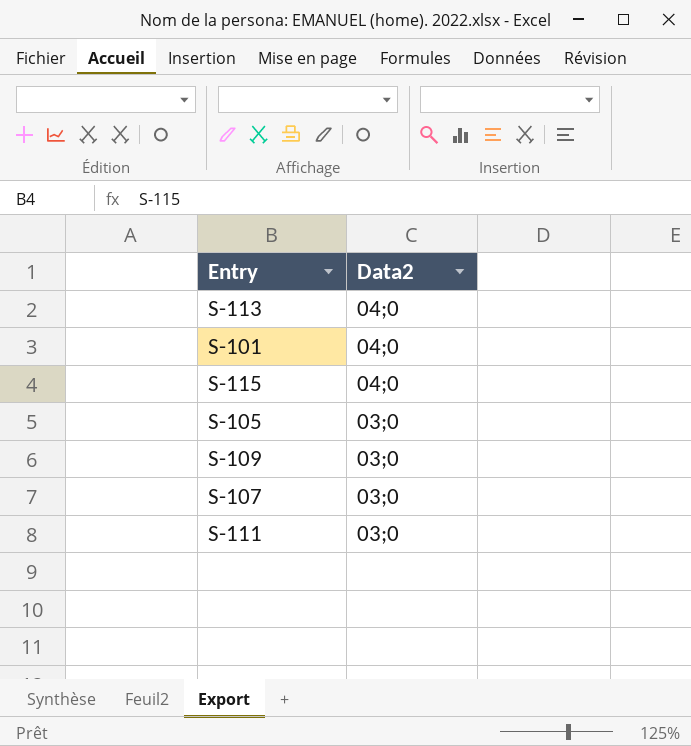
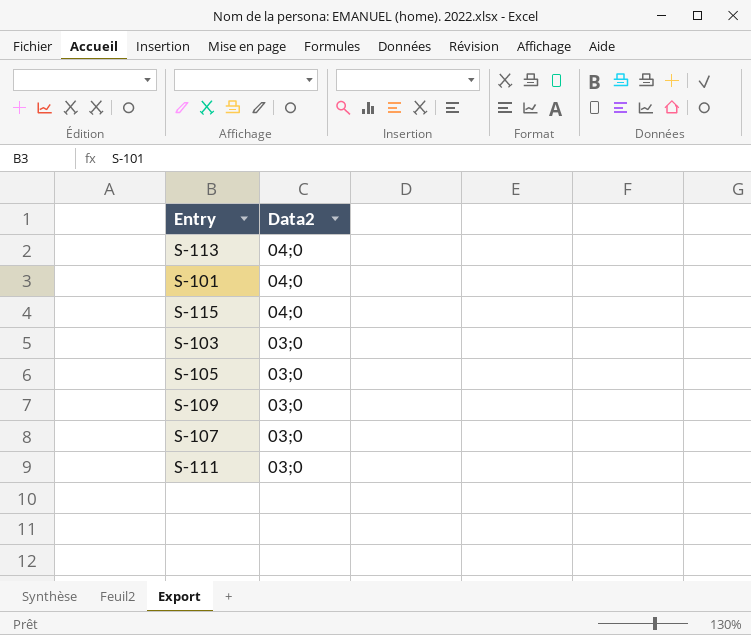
row S-103: none -> 03;0

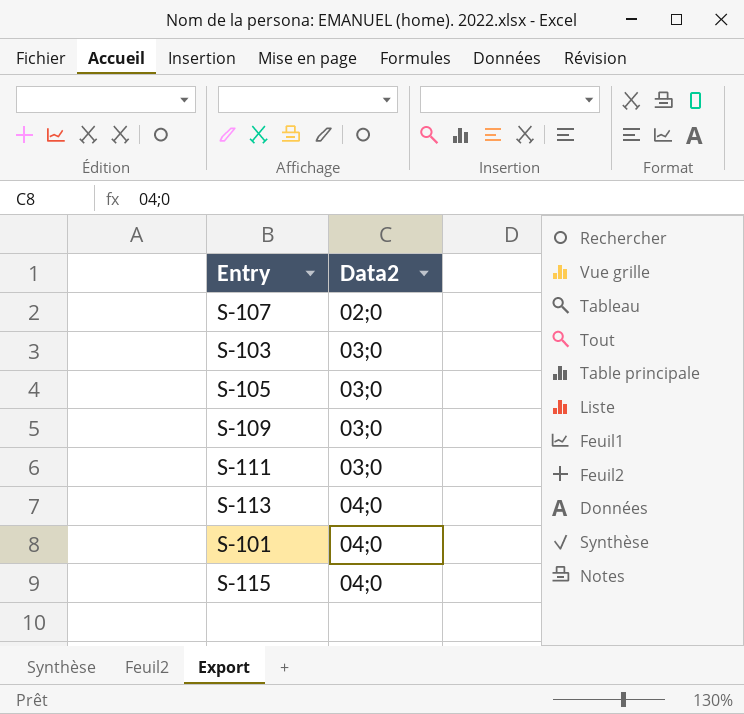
row order: Data2 descending -> Data2 ascending
S-107 | Data2: 03;0 -> 02;0

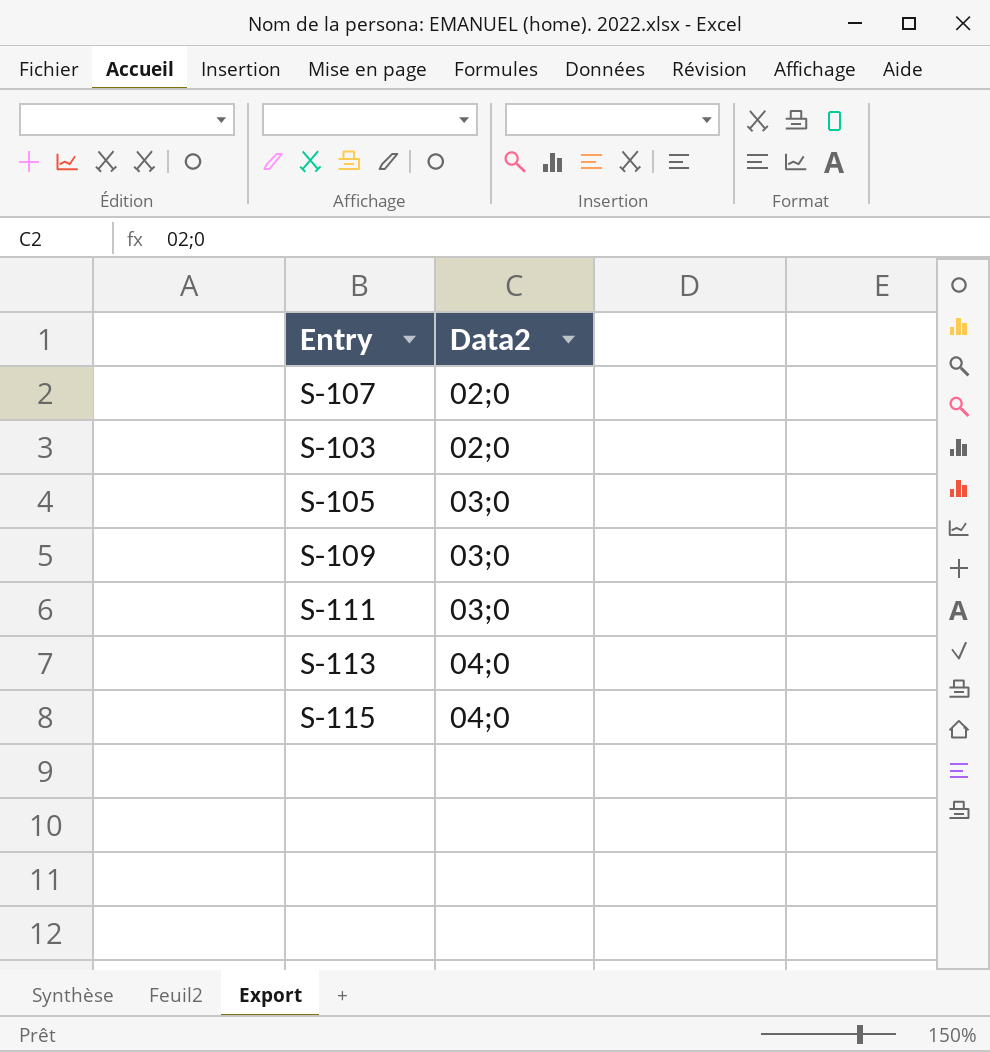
row S-101: 04;0 -> none
S-103 | Data2: 03;0 -> 02;0

